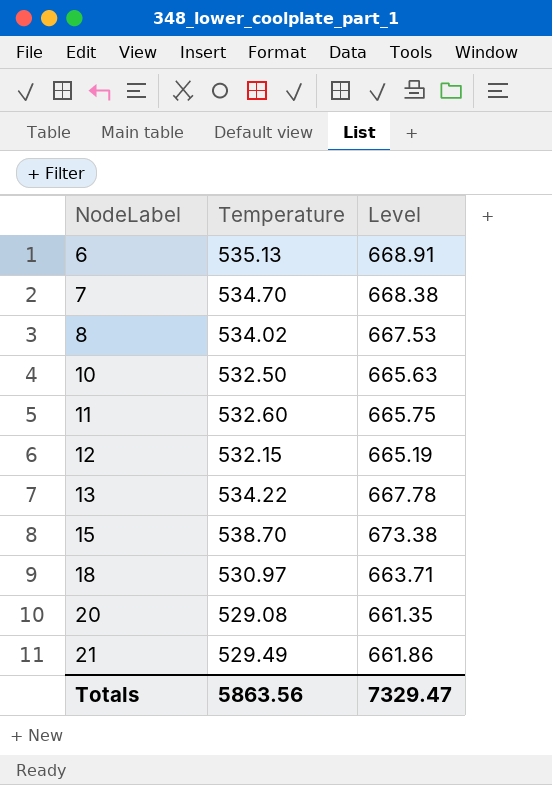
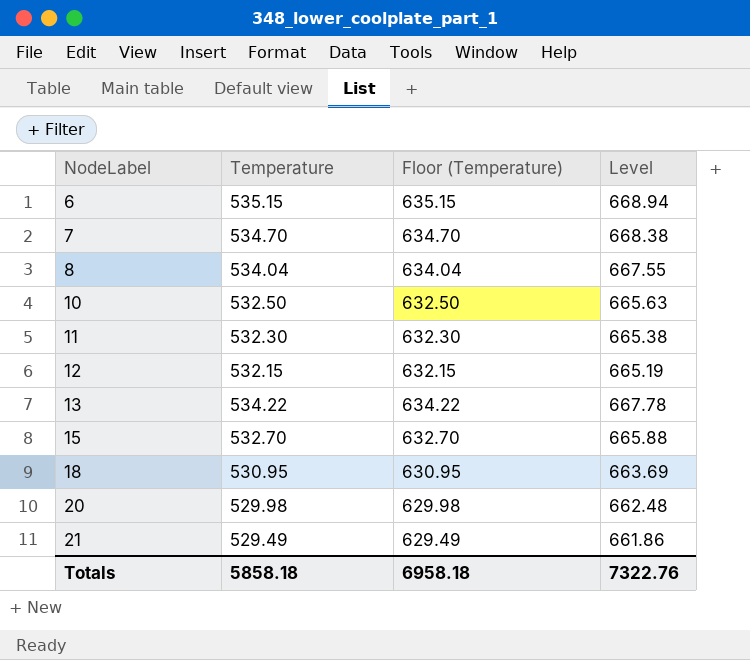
column Floor (Temperature) | formula: none -> [Temperature] + 100
6 | Temperature: 535.13 -> 535.15
6 | Level: 668.91 -> 668.94
8 | Temperature: 534.02 -> 534.04
8 | Level: 667.53 -> 667.55
11 | Temperature: 532.60 -> 532.30
11 | Level: 665.75 -> 665.38
15 | Temperature: 538.70 -> 532.70
15 | Level: 673.38 -> 665.88
18 | Temperature: 530.97 -> 530.95
18 | Level: 663.71 -> 663.69
20 | Temperature: 529.08 -> 529.98
20 | Level: 661.35 -> 662.48
Totals | Temperature: 5863.56 -> 5858.18
Totals | Level: 7329.47 -> 7322.76

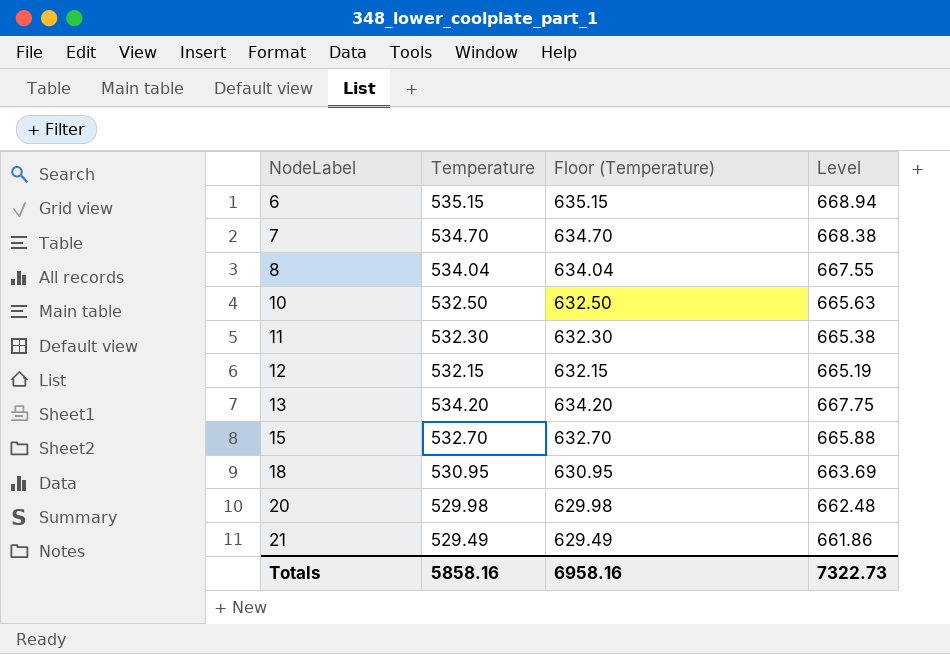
13 | Temperature: 534.22 -> 534.20
13 | Floor (Temperature): 634.22 -> 634.20
13 | Level: 667.78 -> 667.75
Totals | Temperature: 5858.18 -> 5858.16
Totals | Floor (Temperature): 6958.18 -> 6958.16
Totals | Level: 7322.76 -> 7322.73

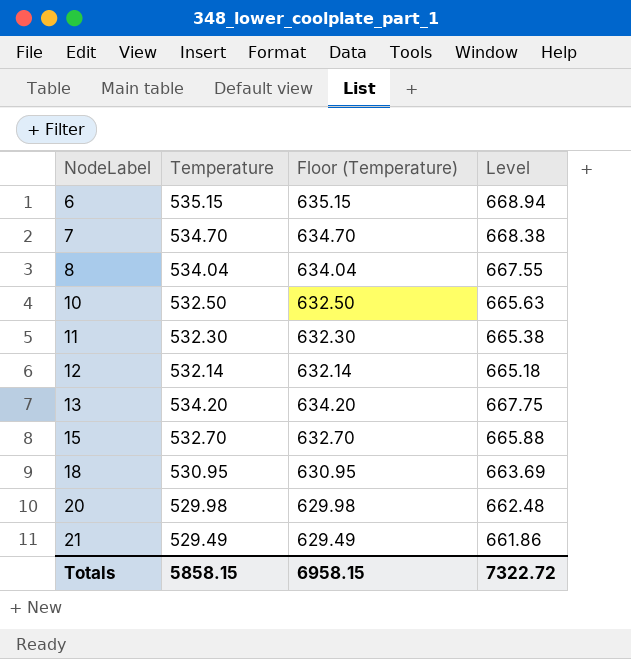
12 | Temperature: 532.15 -> 532.14
12 | Floor (Temperature): 632.15 -> 632.14
12 | Level: 665.19 -> 665.18
Totals | Temperature: 5858.16 -> 5858.15
Totals | Floor (Temperature): 6958.16 -> 6958.15
Totals | Level: 7322.73 -> 7322.72

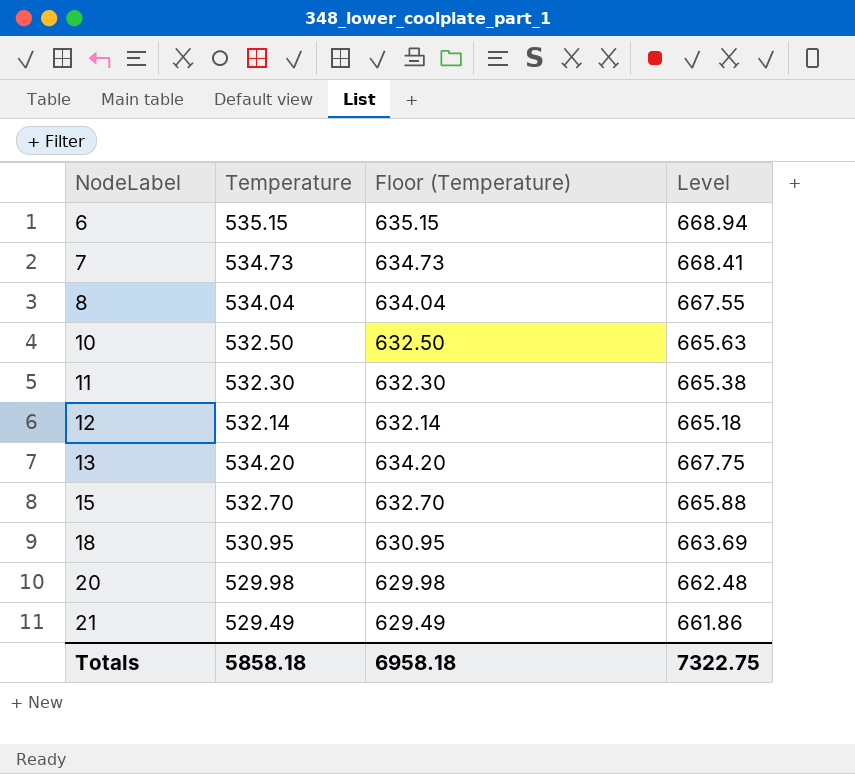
7 | Temperature: 534.70 -> 534.73
7 | Floor (Temperature): 634.70 -> 634.73
7 | Level: 668.38 -> 668.41
Totals | Temperature: 5858.15 -> 5858.18
Totals | Floor (Temperature): 6958.15 -> 6958.18
Totals | Level: 7322.72 -> 7322.75

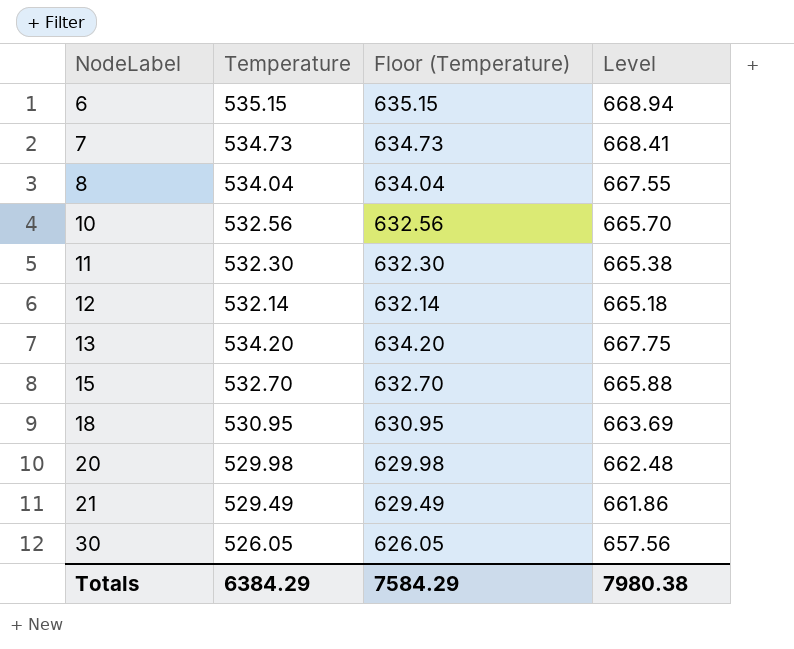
10 | Temperature: 532.50 -> 532.56
10 | Floor (Temperature): 632.50 -> 632.56
10 | Level: 665.63 -> 665.70
row 30: none -> 526.05 | 626.05 | 657.56
Totals | Temperature: 5858.18 -> 6384.29
Totals | Floor (Temperature): 6958.18 -> 7584.29
Totals | Level: 7322.75 -> 7980.38

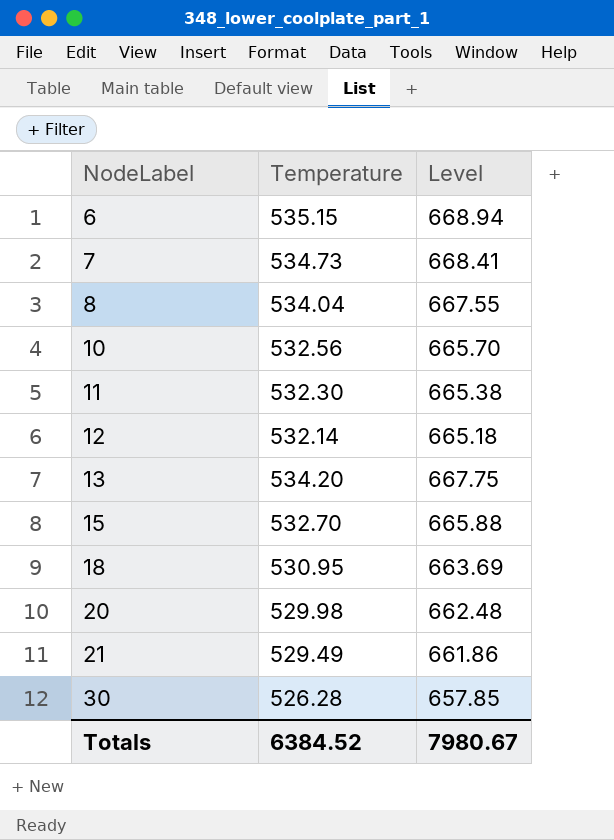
column Floor (Temperature) | formula: [Temperature] + 100 -> none
30 | Temperature: 526.05 -> 526.28
30 | Level: 657.56 -> 657.85
Totals | Temperature: 6384.29 -> 6384.52
Totals | Level: 7980.38 -> 7980.67

